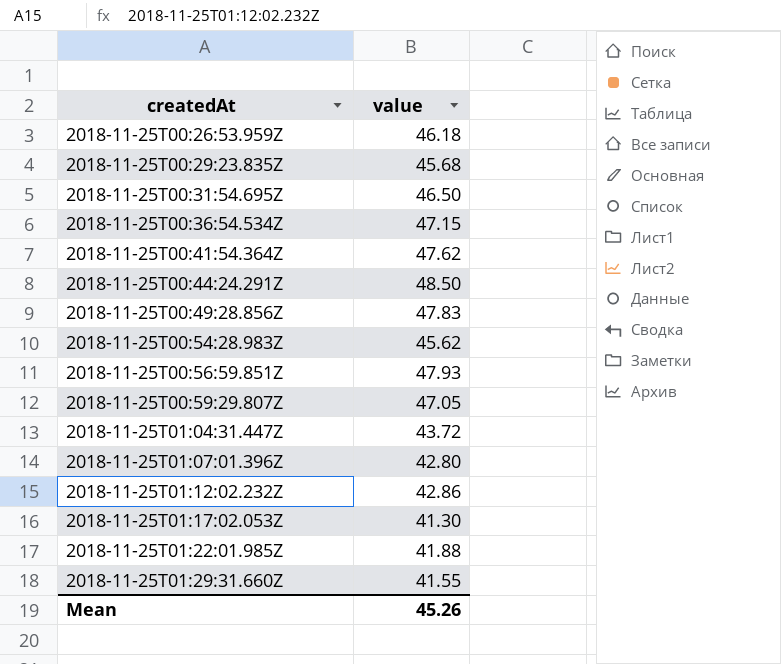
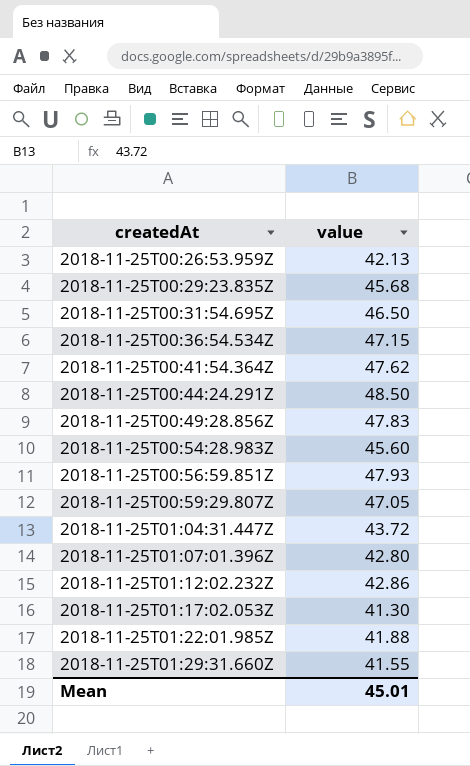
2018-11-25T00:26:53.959Z | value: 46.18 -> 42.13
2018-11-25T00:54:28.983Z | value: 45.62 -> 45.60
Mean | value: 45.26 -> 45.01

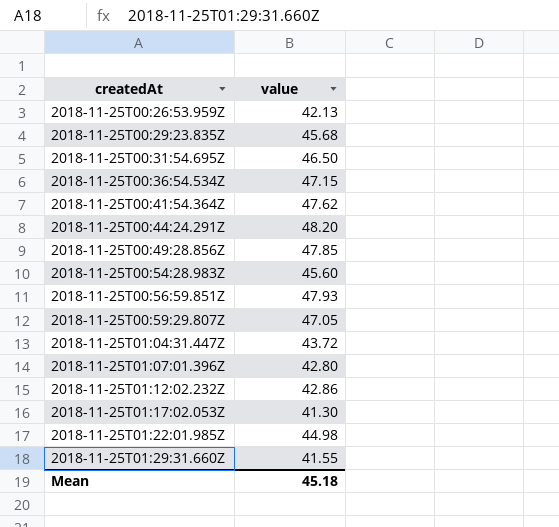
2018-11-25T00:44:24.291Z | value: 48.50 -> 48.20
2018-11-25T00:49:28.856Z | value: 47.83 -> 47.85
2018-11-25T01:22:01.985Z | value: 41.88 -> 44.98
Mean | value: 45.01 -> 45.18

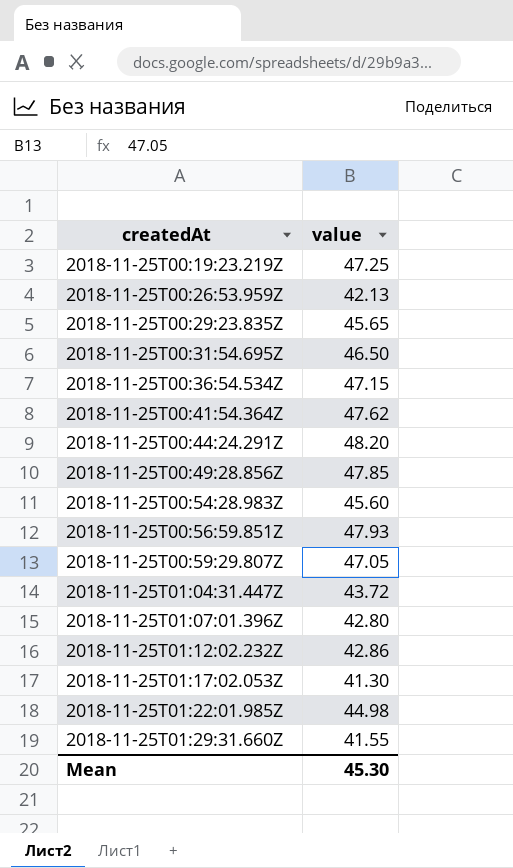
row 2018-11-25T00:19:23.219Z: none -> 47.25
2018-11-25T00:29:23.835Z | value: 45.68 -> 45.65
Mean | value: 45.18 -> 45.30

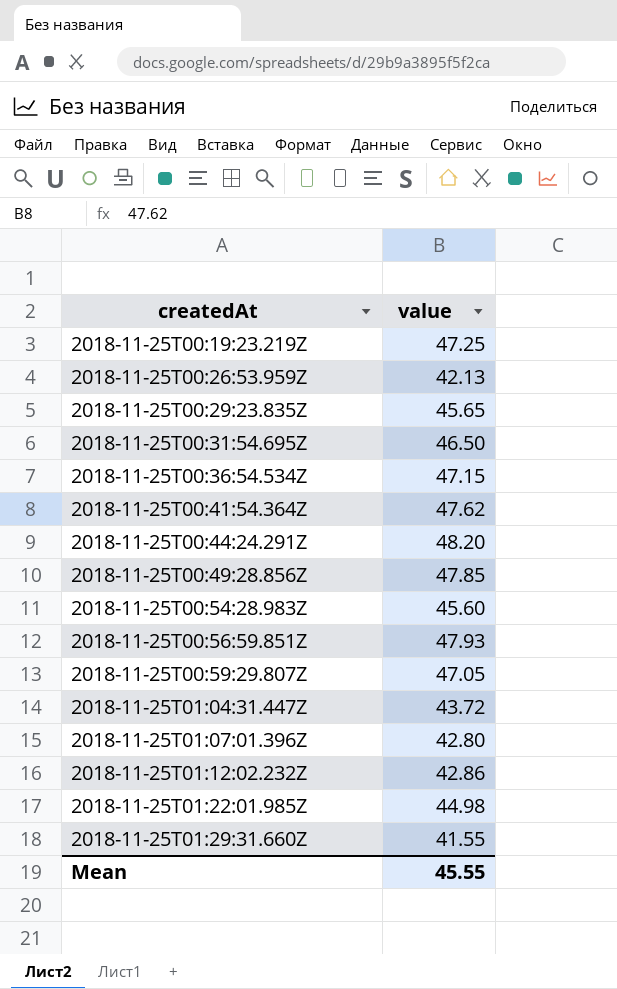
row 2018-11-25T01:17:02.053Z: 41.30 -> none
Mean | value: 45.30 -> 45.55

